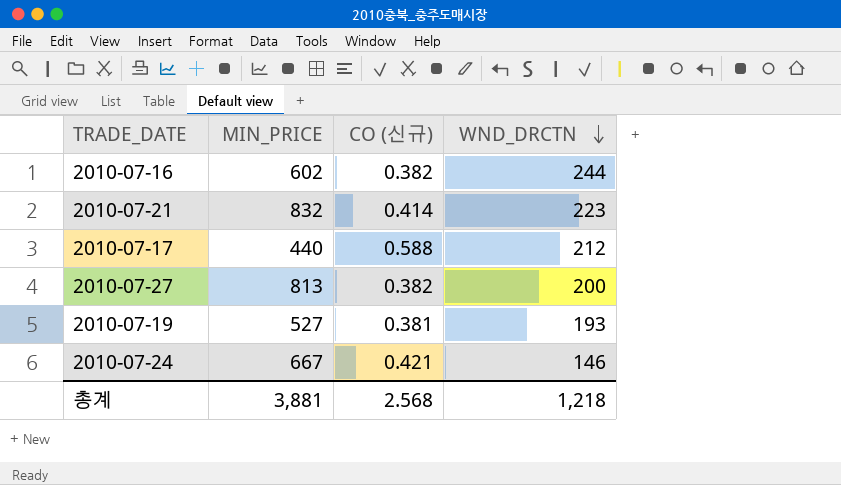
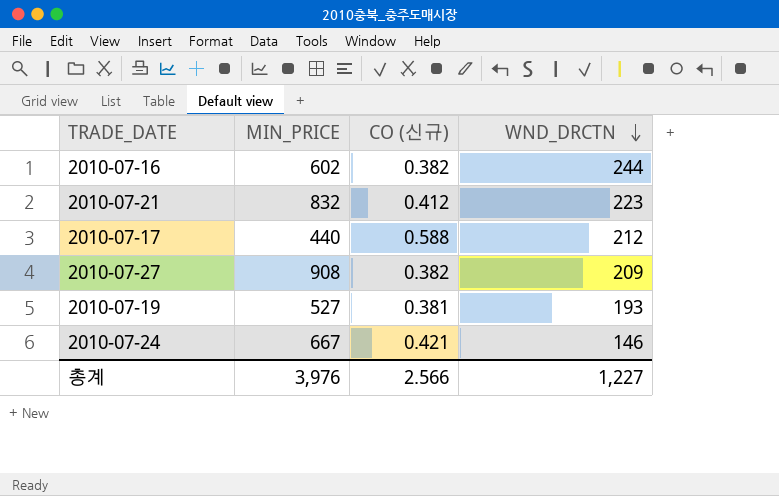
2010-07-21 | CO (신규): 0.414 -> 0.412
2010-07-27 | MIN_PRICE: 813 -> 908
2010-07-27 | WND_DRCTN: 200 -> 209
총계 | MIN_PRICE: 3,881 -> 3,976
총계 | CO (신규): 2.568 -> 2.566
총계 | WND_DRCTN: 1,218 -> 1,227

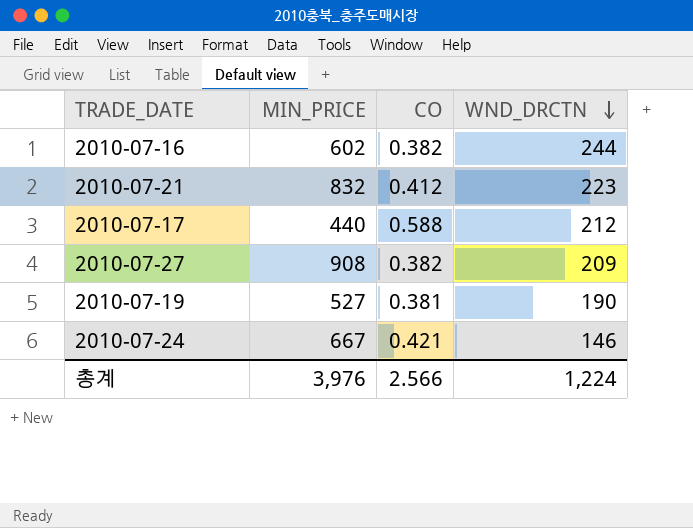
column name: CO (신규) -> CO
2010-07-19 | WND_DRCTN: 193 -> 190
총계 | WND_DRCTN: 1,227 -> 1,224

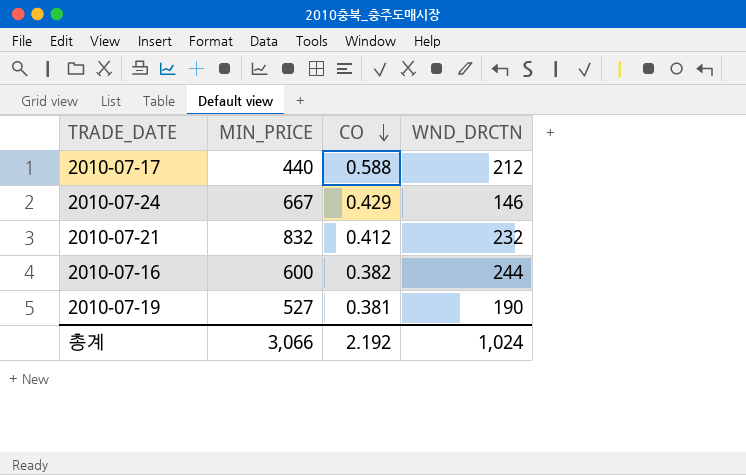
row order: WND_DRCTN descending -> CO descending
row 2010-07-27: 908 | 0.382 | 209 -> none
2010-07-24 | CO: 0.421 -> 0.429
2010-07-21 | WND_DRCTN: 223 -> 232
2010-07-16 | MIN_PRICE: 602 -> 600
총계 | MIN_PRICE: 3,976 -> 3,066
총계 | CO: 2.566 -> 2.192
총계 | WND_DRCTN: 1,224 -> 1,024

